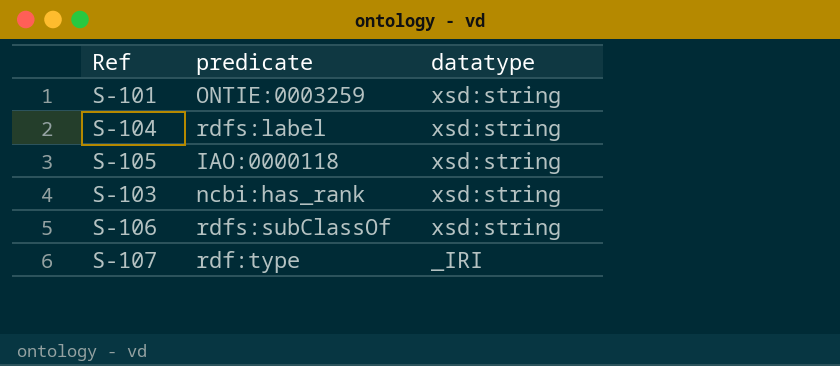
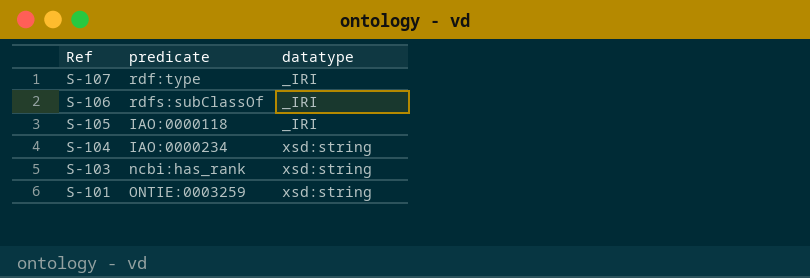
row order: datatype descending -> Ref descending
S-106 | datatype: xsd:string -> _IRI
S-105 | datatype: xsd:string -> _IRI
S-104 | predicate: rdfs:label -> IAO:0000234

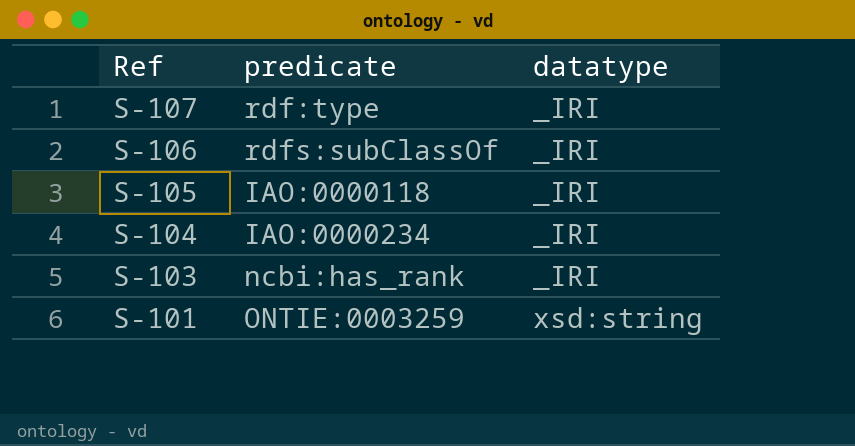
S-104 | datatype: xsd:string -> _IRI
S-103 | datatype: xsd:string -> _IRI

